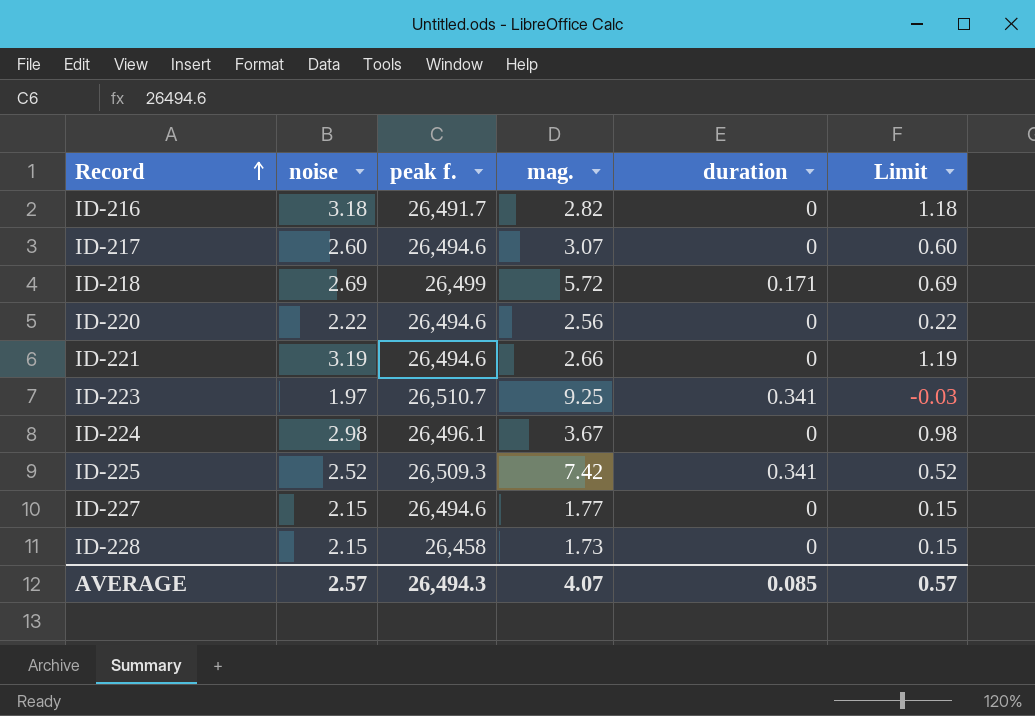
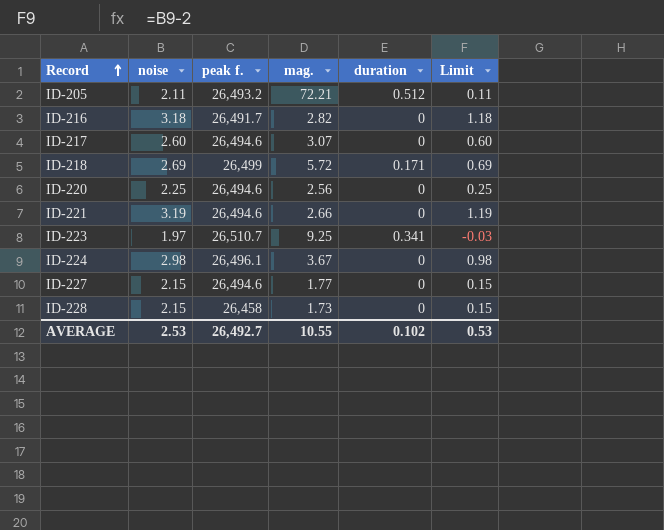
row ID-225: 2.52 | 26,509.3 | 7.42 | 0.341 | 0.52 -> none
row ID-205: none -> 2.11 | 26,493.2 | 72.21 | 0.512 | 0.11
ID-220 | noise: 2.22 -> 2.25
ID-220 | Limit: 0.22 -> 0.25
AVERAGE | noise: 2.57 -> 2.53
AVERAGE | peak f.: 26,494.3 -> 26,492.7
AVERAGE | mag.: 4.07 -> 10.55
AVERAGE | duration: 0.085 -> 0.102
AVERAGE | Limit: 0.57 -> 0.53

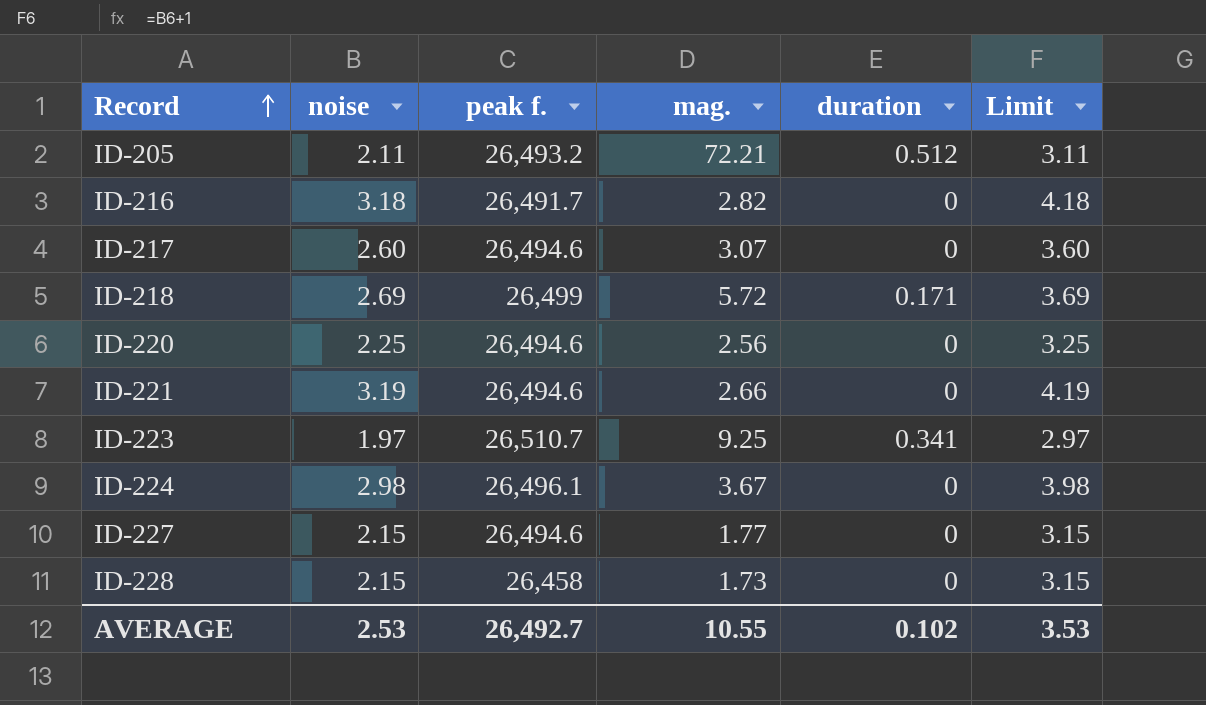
column Limit | formula: [noise] - 2 -> [noise] + 1
AVERAGE | Limit: 0.53 -> 3.53

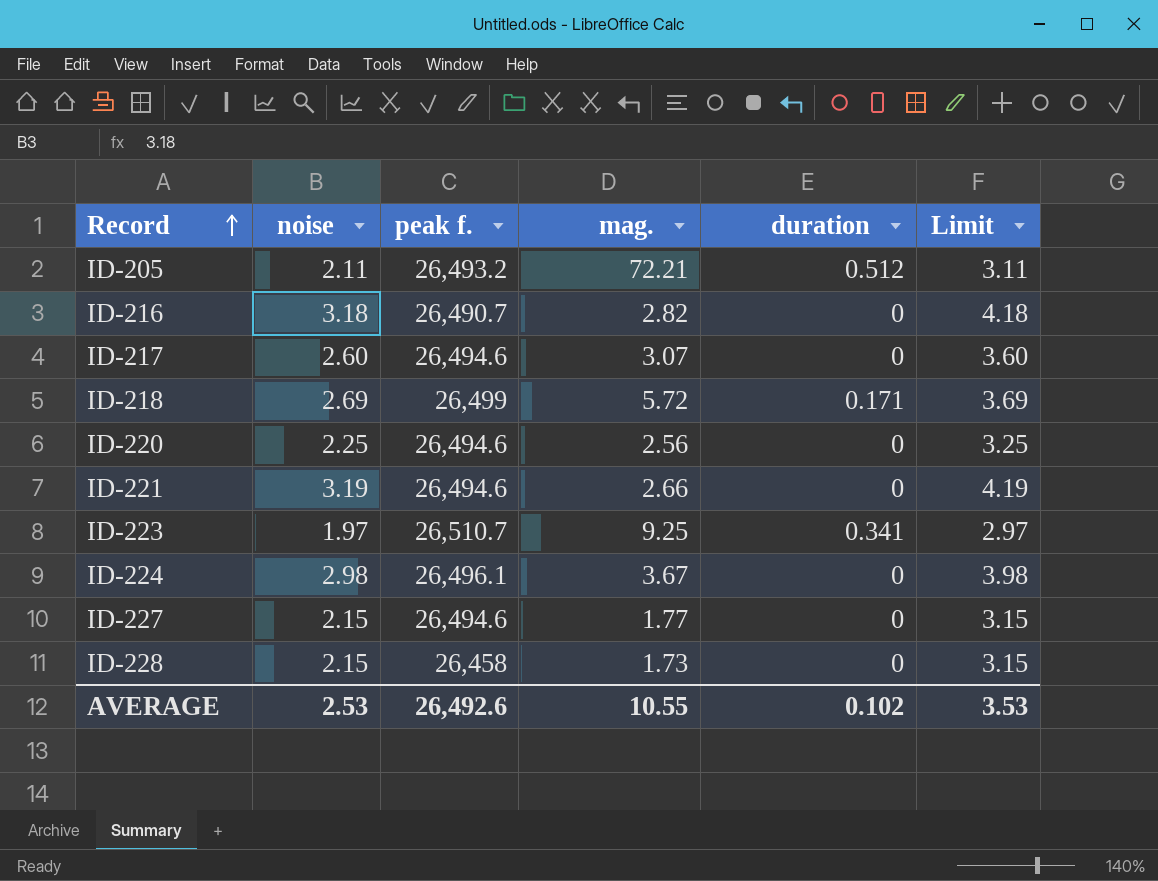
ID-216 | peak f.: 26,491.7 -> 26,490.7
AVERAGE | peak f.: 26,492.7 -> 26,492.6

